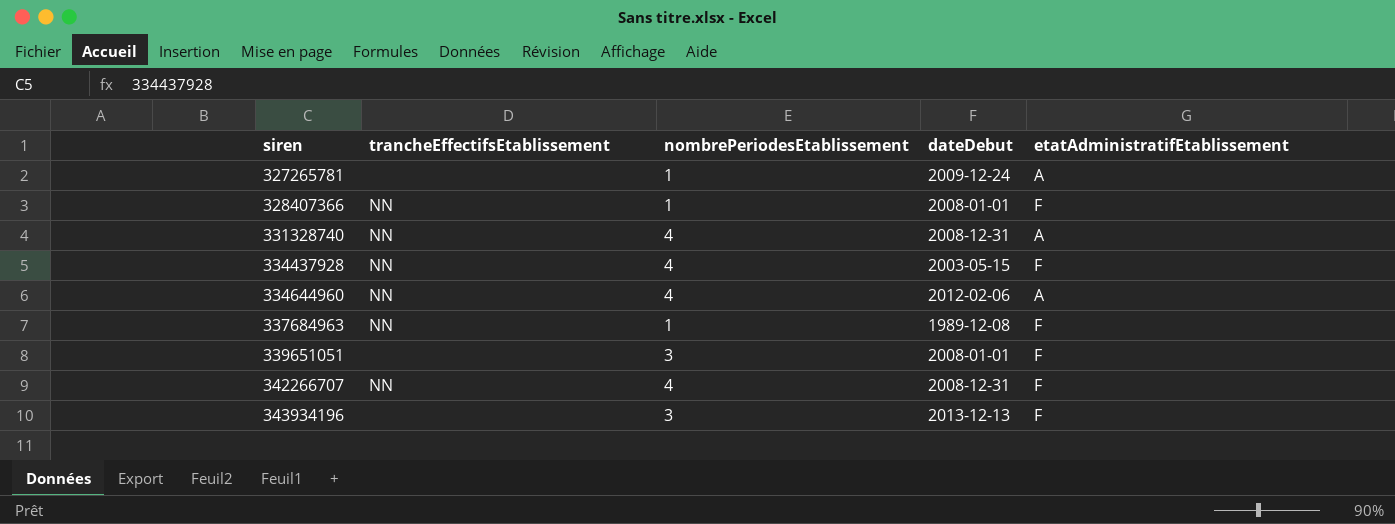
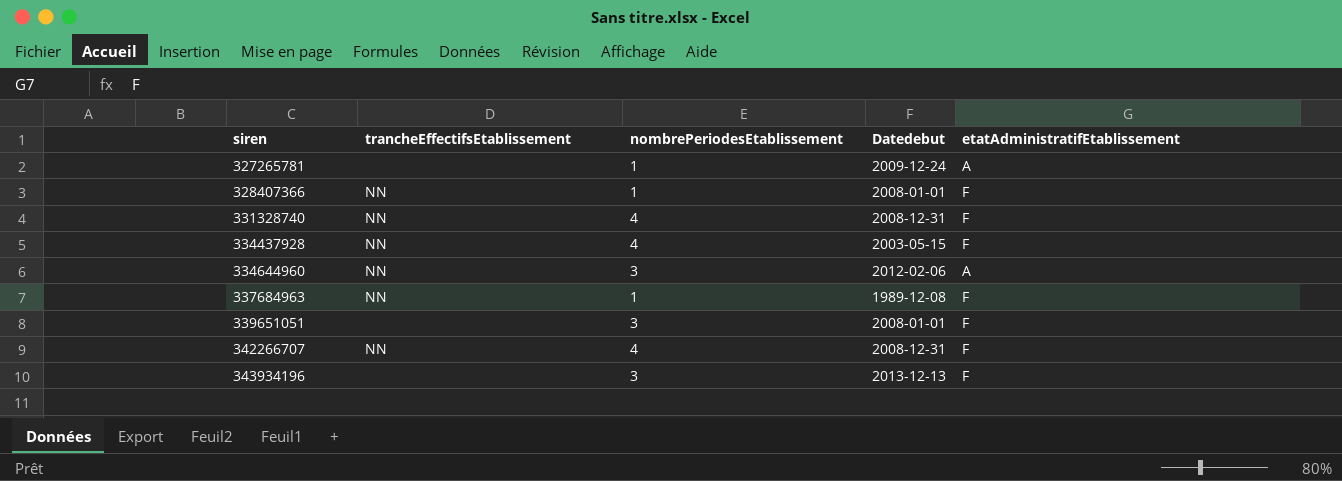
column name: dateDebut -> Datedebut
331328740 | etatAdministratifEtablissement: A -> F
334644960 | nombrePeriodesEtablissement: 4 -> 3

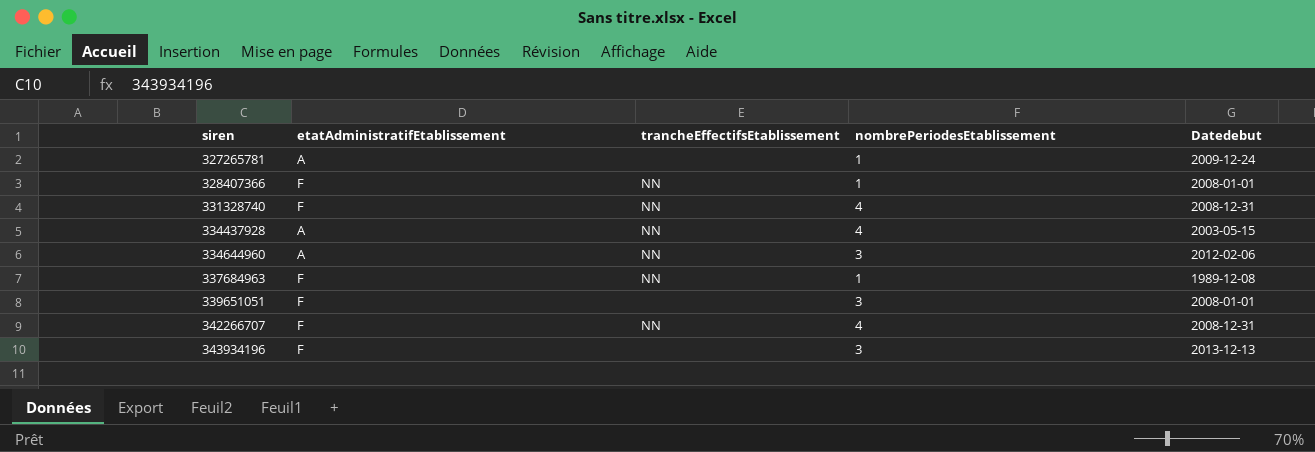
column etatAdministratifEtablissement | position: 5 -> 2
334437928 | etatAdministratifEtablissement: F -> A

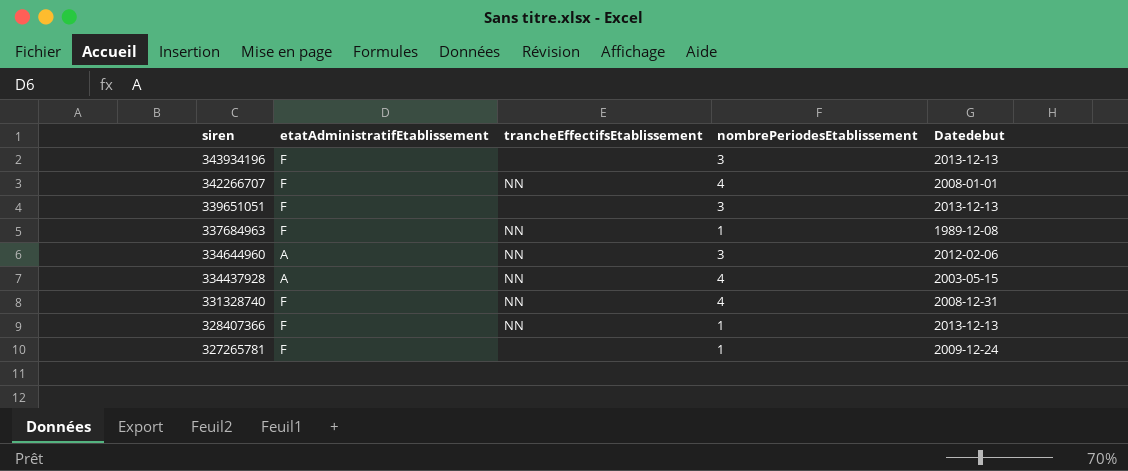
row order: siren ascending -> siren descending
342266707 | Datedebut: 2008-12-31 -> 2008-01-01
339651051 | Datedebut: 2008-01-01 -> 2013-12-13
328407366 | Datedebut: 2008-01-01 -> 2013-12-13
327265781 | etatAdministratifEtablissement: A -> F

